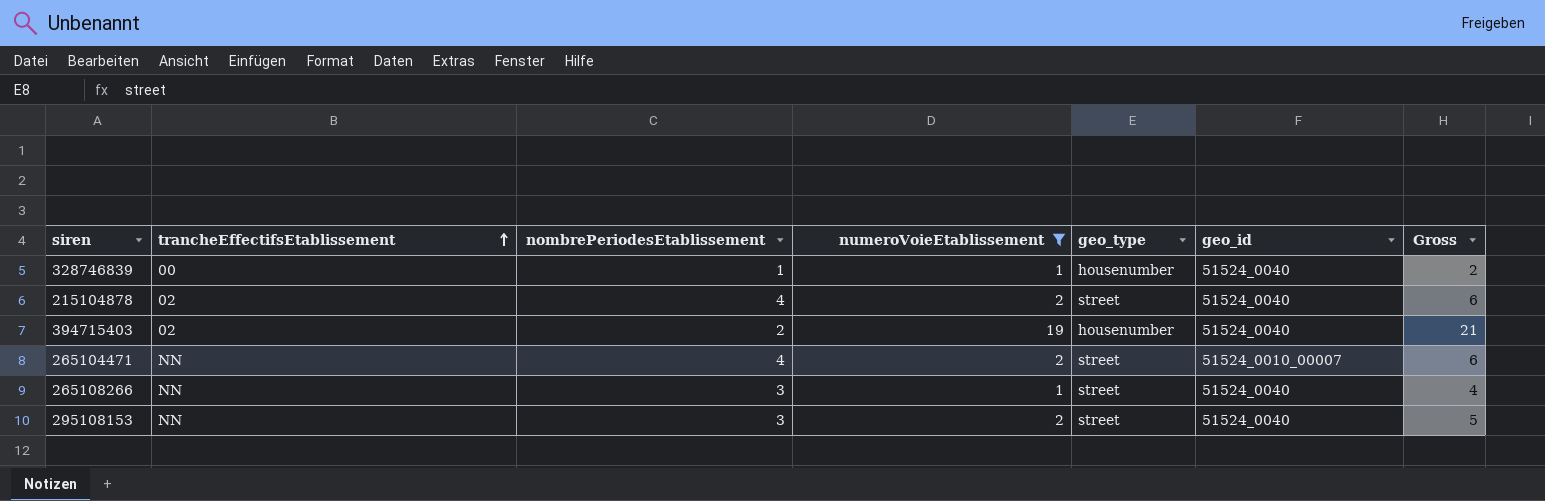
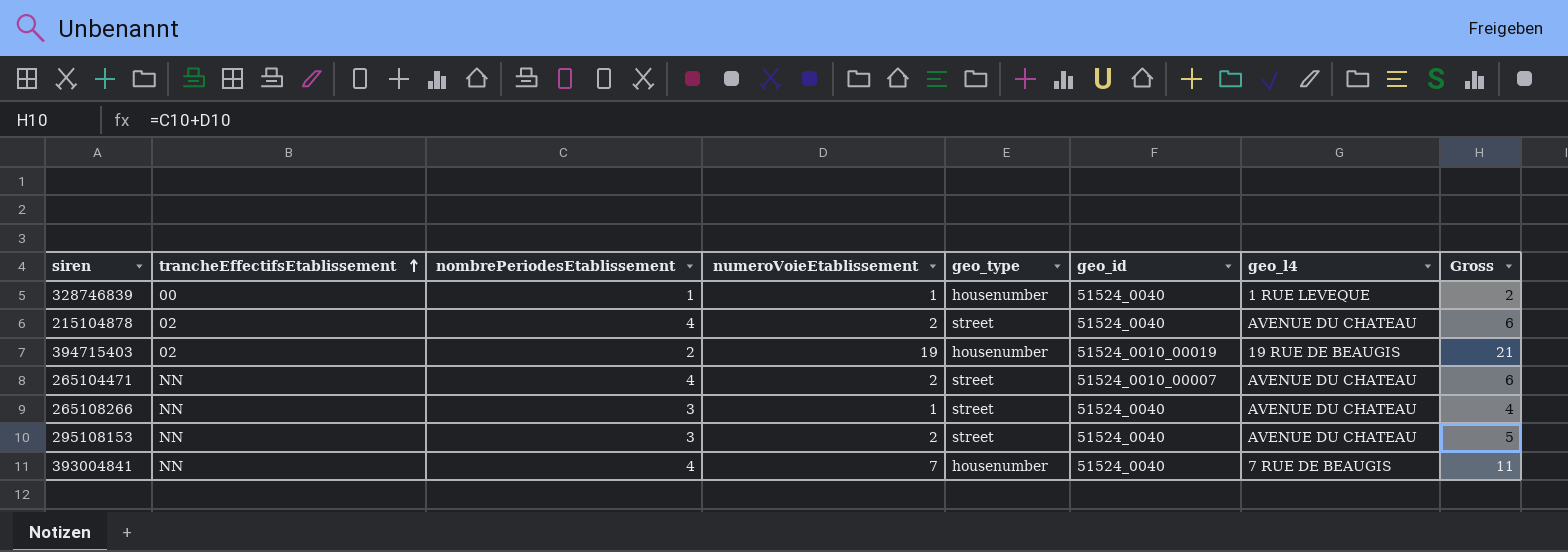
filter: numeroVoieEtablissement != 7 -> none
column geo_l4 | position: none -> 7
394715403 | geo_id: 51524_0040 -> 51524_0010_00019

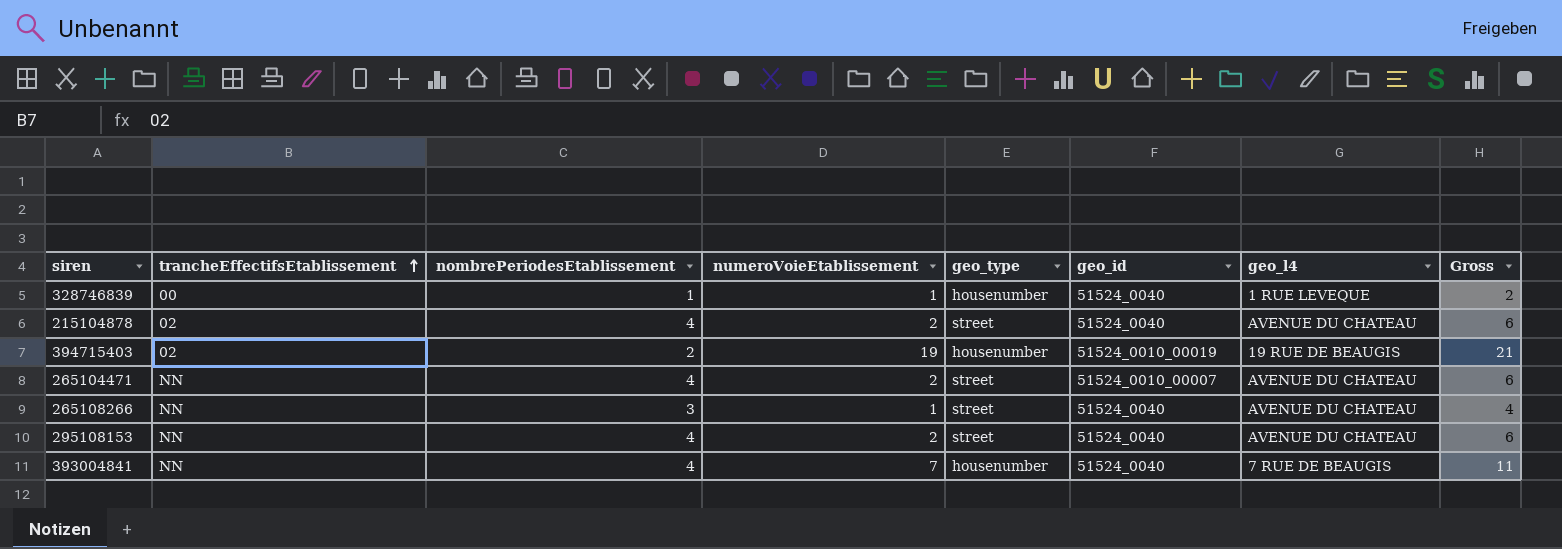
295108153 | nombrePeriodesEtablissement: 3 -> 4
295108153 | Gross: 5 -> 6

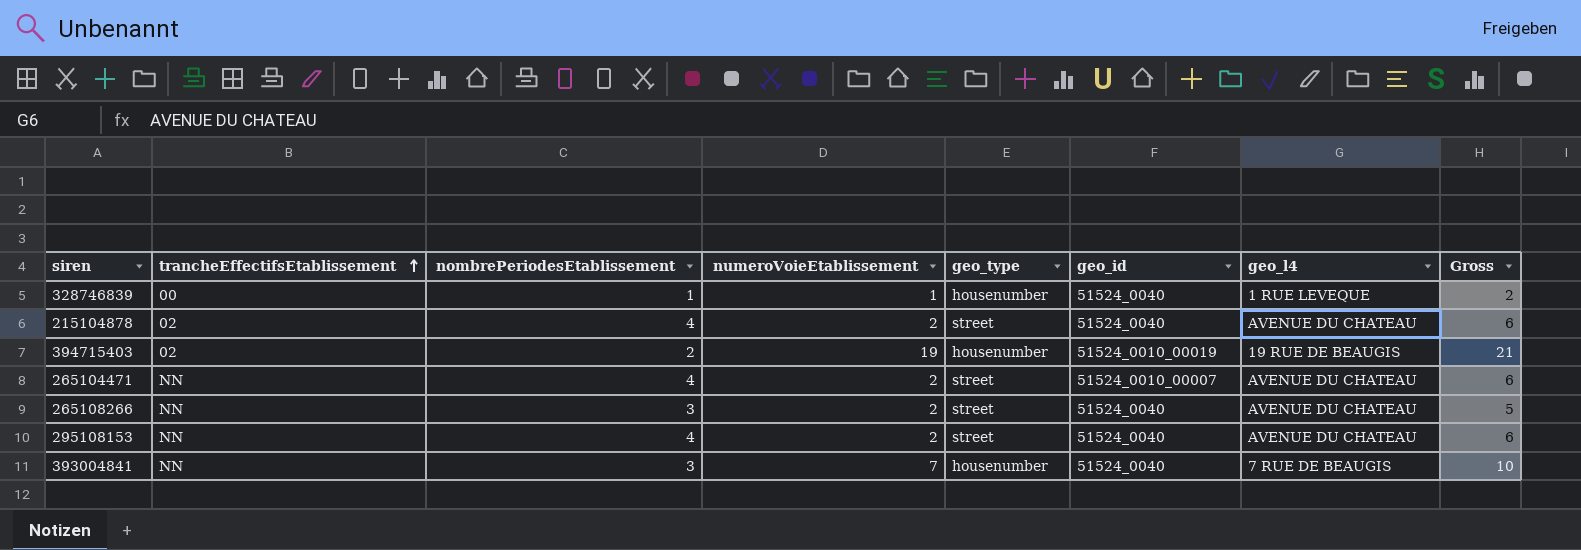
265108266 | numeroVoieEtablissement: 1 -> 2
265108266 | Gross: 4 -> 5
393004841 | nombrePeriodesEtablissement: 4 -> 3
393004841 | Gross: 11 -> 10

